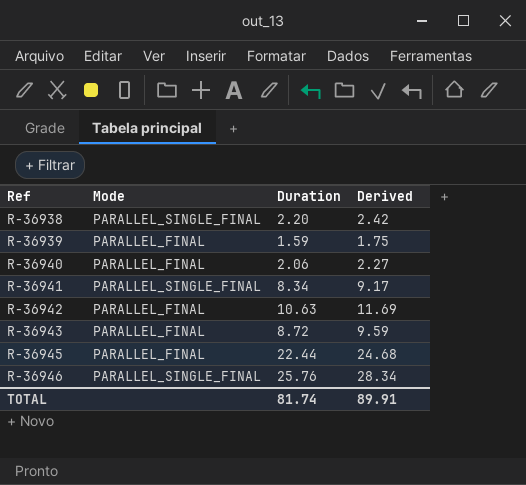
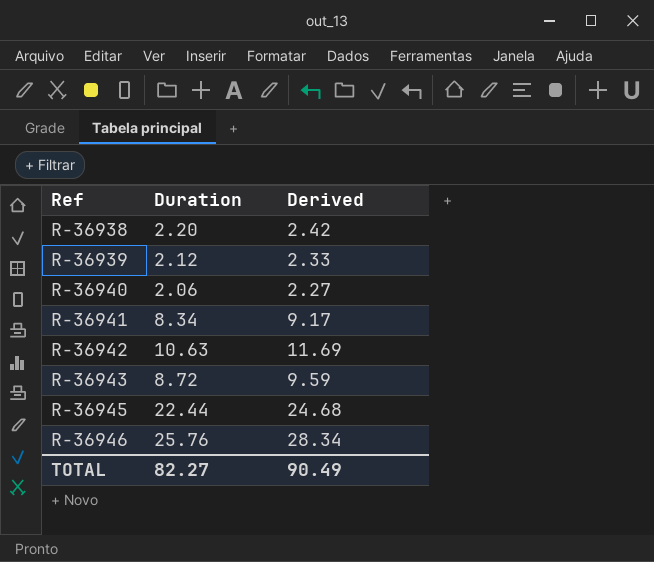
column Mode | position: 2 -> none
R-36939 | Duration: 1.59 -> 2.12
R-36939 | Derived: 1.75 -> 2.33
TOTAL | Duration: 81.74 -> 82.27
TOTAL | Derived: 89.91 -> 90.49

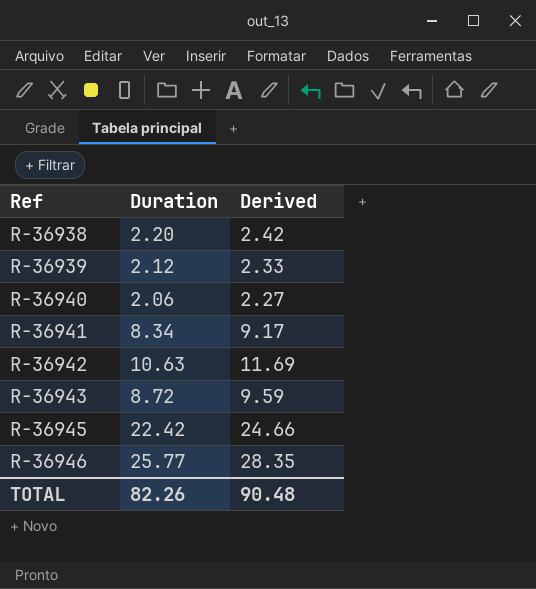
R-36945 | Duration: 22.44 -> 22.42
R-36945 | Derived: 24.68 -> 24.66
R-36946 | Duration: 25.76 -> 25.77
R-36946 | Derived: 28.34 -> 28.35
TOTAL | Duration: 82.27 -> 82.26
TOTAL | Derived: 90.49 -> 90.48

